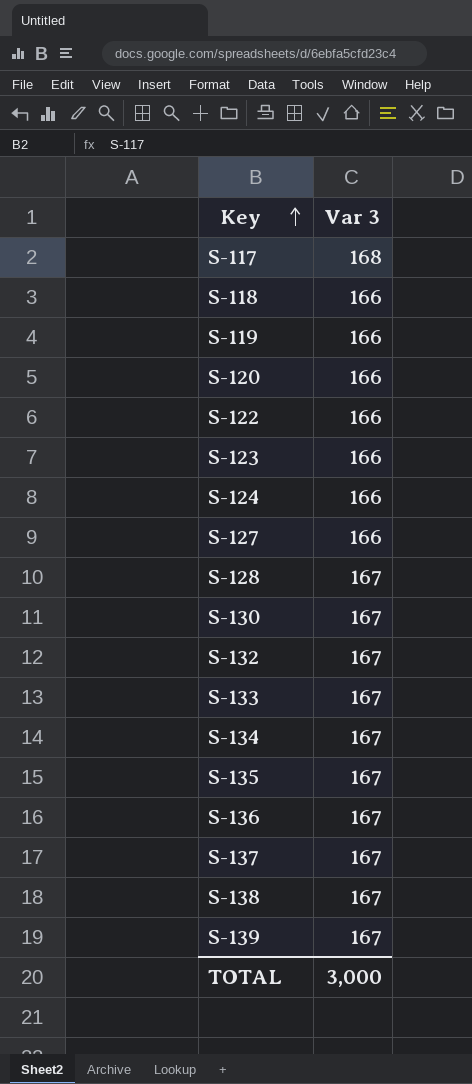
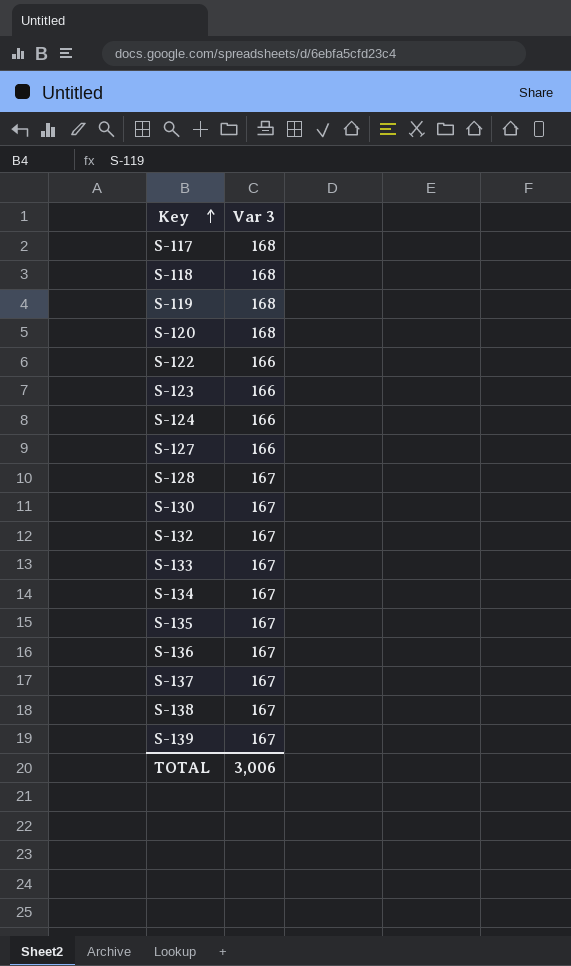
S-118 | Var 3: 166 -> 168
S-119 | Var 3: 166 -> 168
S-120 | Var 3: 166 -> 168
TOTAL | Var 3: 3,000 -> 3,006

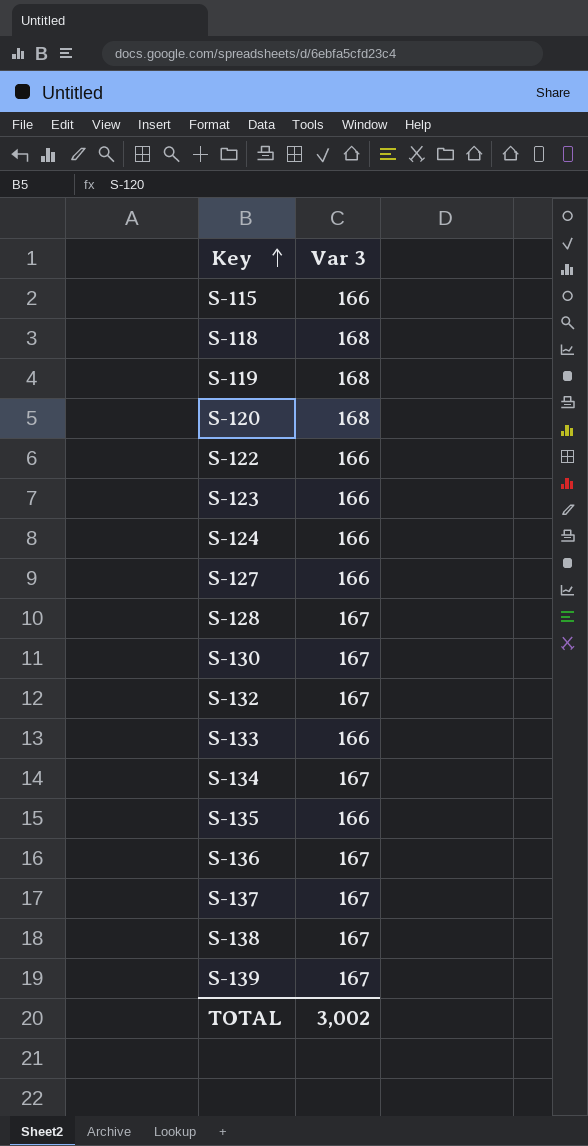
row S-117: 168 -> none
row S-115: none -> 166
S-133 | Var 3: 167 -> 166
S-135 | Var 3: 167 -> 166
TOTAL | Var 3: 3,006 -> 3,002

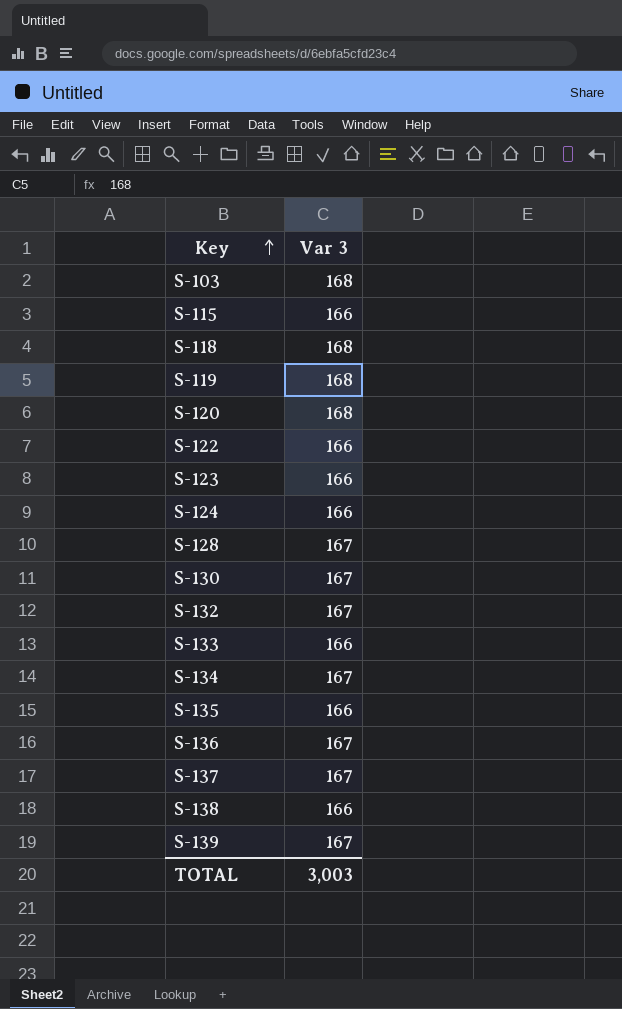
row S-127: 166 -> none
row S-103: none -> 168
S-138 | Var 3: 167 -> 166
TOTAL | Var 3: 3,002 -> 3,003

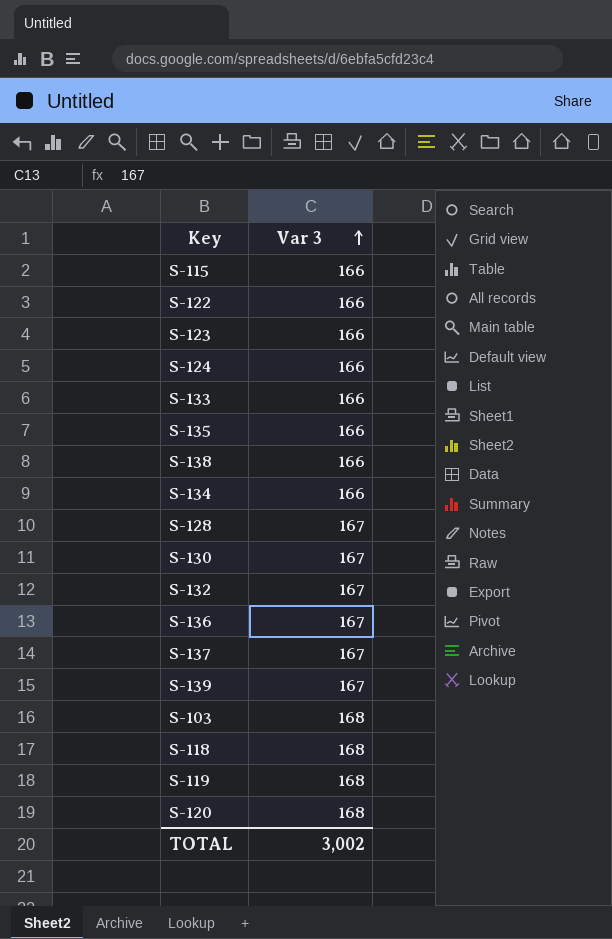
row order: Key ascending -> Var 3 ascending
S-134 | Var 3: 167 -> 166
TOTAL | Var 3: 3,003 -> 3,002

